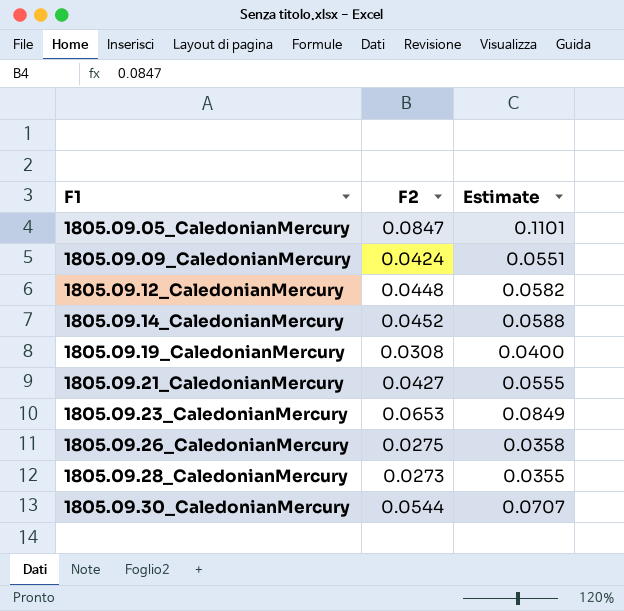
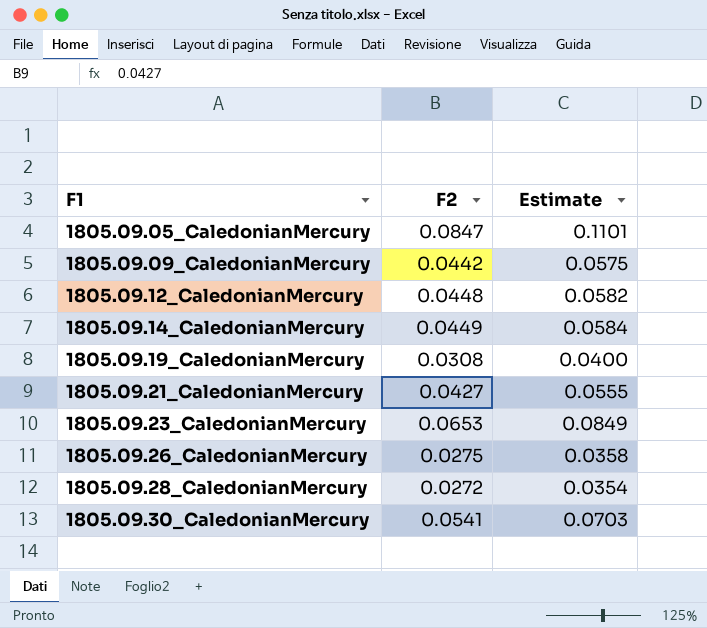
1805.09.09_CaledonianMercury | F2: 0.0424 -> 0.0442
1805.09.09_CaledonianMercury | Estimate: 0.0551 -> 0.0575
1805.09.14_CaledonianMercury | F2: 0.0452 -> 0.0449
1805.09.14_CaledonianMercury | Estimate: 0.0588 -> 0.0584
1805.09.28_CaledonianMercury | F2: 0.0273 -> 0.0272
1805.09.28_CaledonianMercury | Estimate: 0.0355 -> 0.0354
1805.09.30_CaledonianMercury | F2: 0.0544 -> 0.0541
1805.09.30_CaledonianMercury | Estimate: 0.0707 -> 0.0703

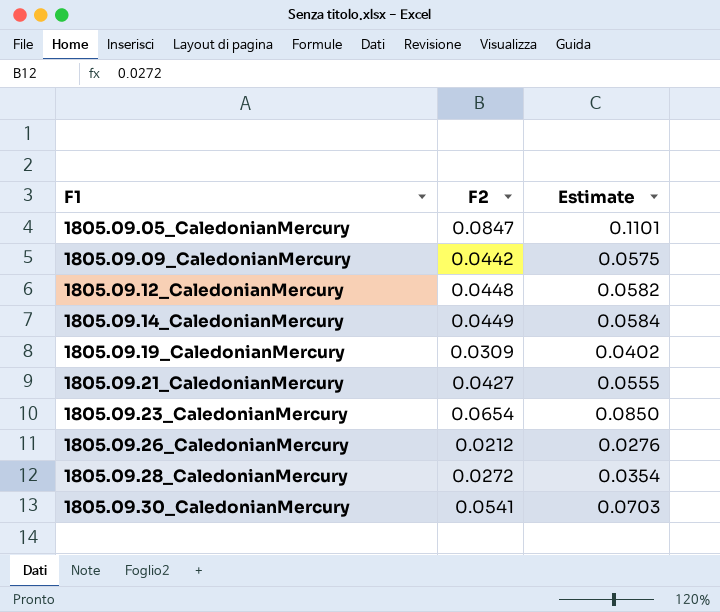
1805.09.19_CaledonianMercury | F2: 0.0308 -> 0.0309
1805.09.19_CaledonianMercury | Estimate: 0.0400 -> 0.0402
1805.09.23_CaledonianMercury | F2: 0.0653 -> 0.0654
1805.09.23_CaledonianMercury | Estimate: 0.0849 -> 0.0850
1805.09.26_CaledonianMercury | F2: 0.0275 -> 0.0212
1805.09.26_CaledonianMercury | Estimate: 0.0358 -> 0.0276

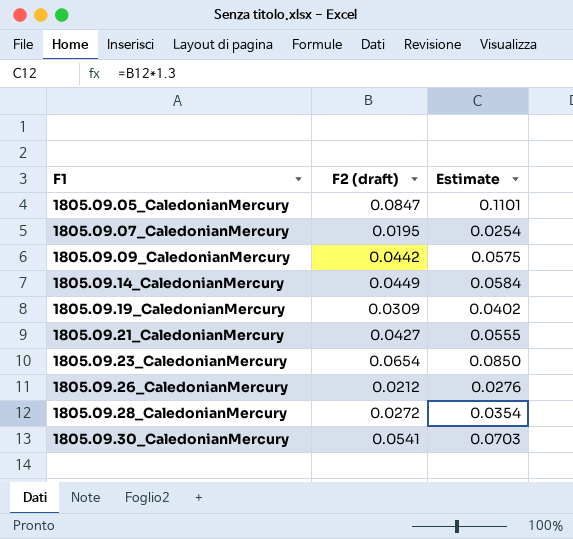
column name: F2 -> F2 (draft)
row 1805.09.12_CaledonianMercury: 0.0448 | 0.0582 -> none
row 1805.09.07_CaledonianMercury: none -> 0.0195 | 0.0254

